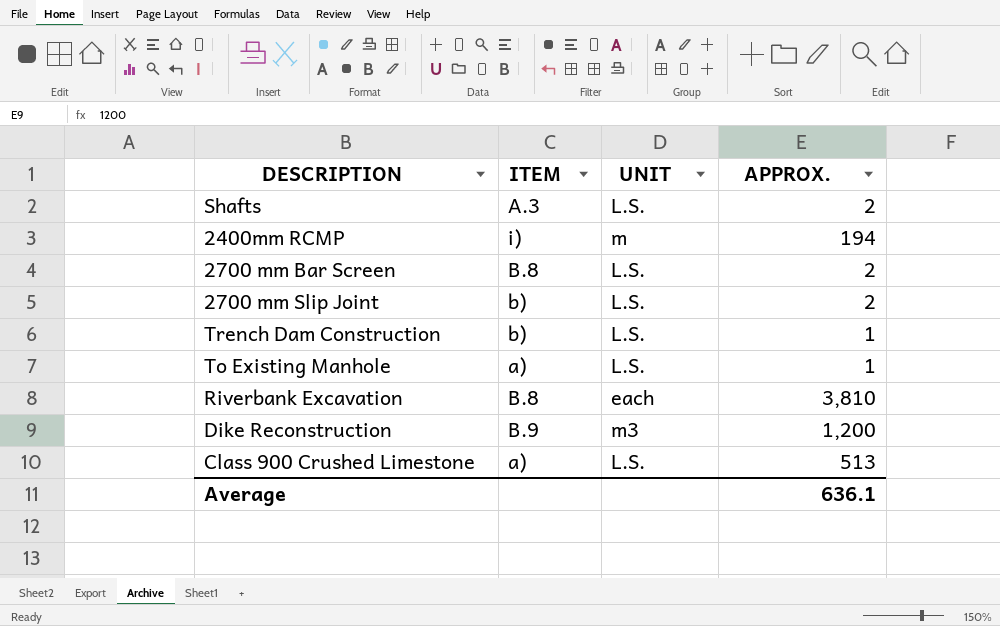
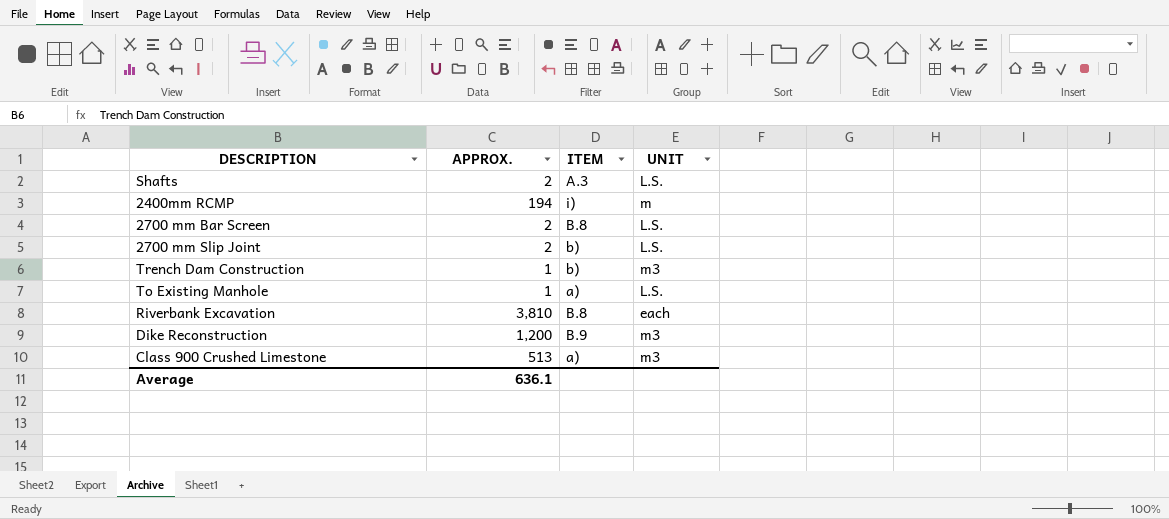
column APPROX. | position: 4 -> 2
Trench Dam Construction | UNIT: L.S. -> m3
Class 900 Crushed Limestone | UNIT: L.S. -> m3

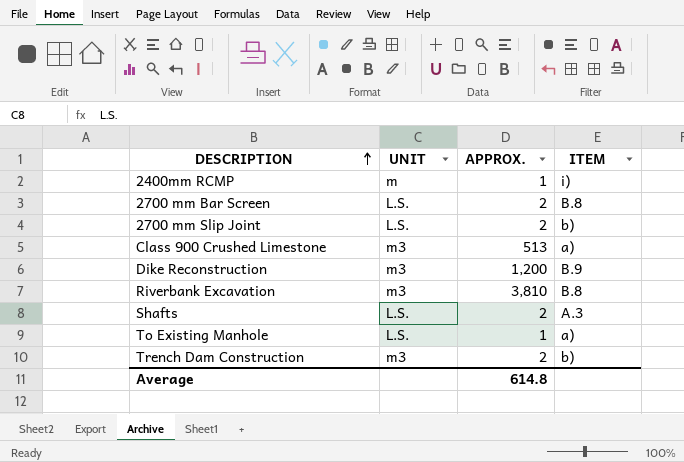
row order: none -> DESCRIPTION ascending
column UNIT | position: 4 -> 2
2400mm RCMP | APPROX.: 194 -> 1
Riverbank Excavation | UNIT: each -> m3
Trench Dam Construction | APPROX.: 1 -> 2
Average | APPROX.: 636.1 -> 614.8

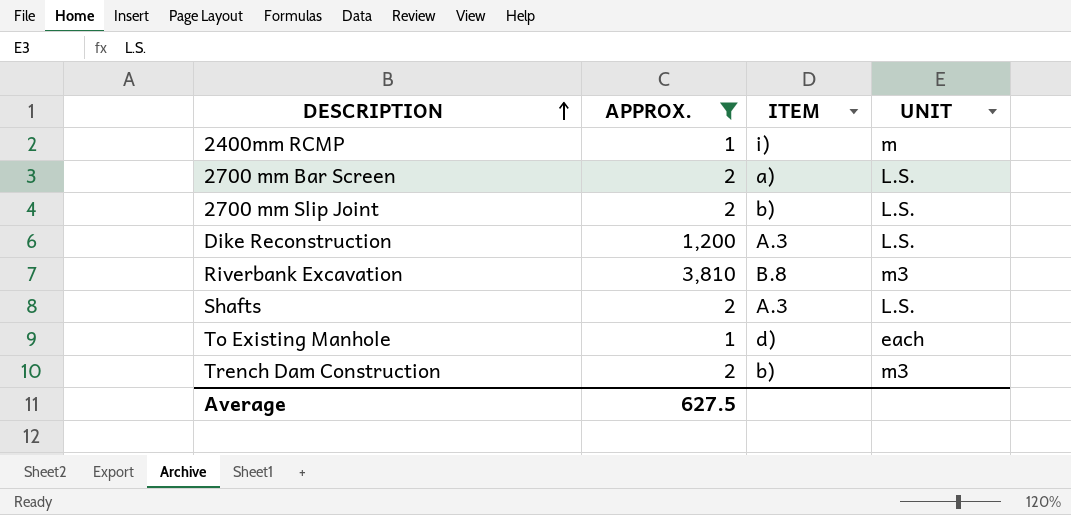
filter: none -> APPROX. != 513
column UNIT | position: 2 -> 4
2700 mm Bar Screen | ITEM: B.8 -> a)
Dike Reconstruction | ITEM: B.9 -> A.3
Dike Reconstruction | UNIT: m3 -> L.S.
To Existing Manhole | ITEM: a) -> d)
To Existing Manhole | UNIT: L.S. -> each
Average | APPROX.: 614.8 -> 627.5

